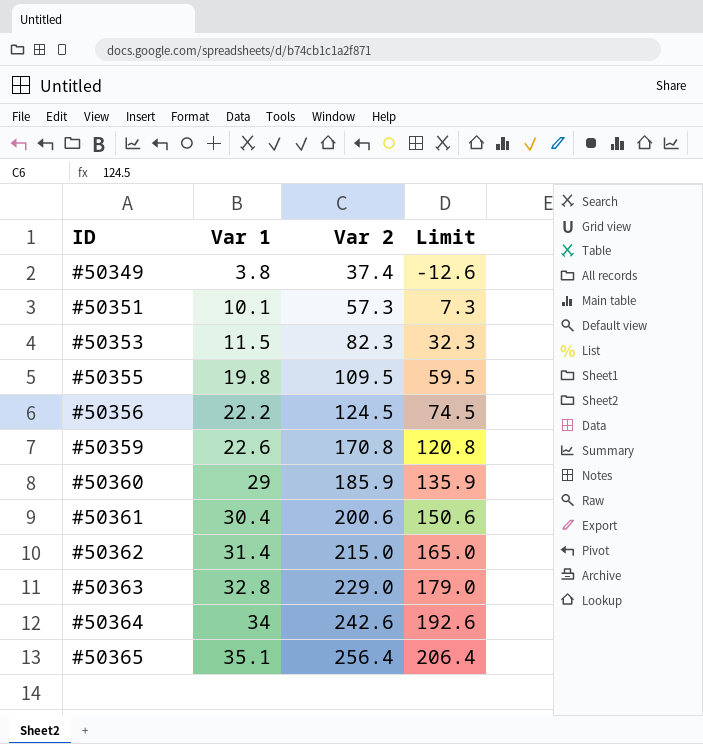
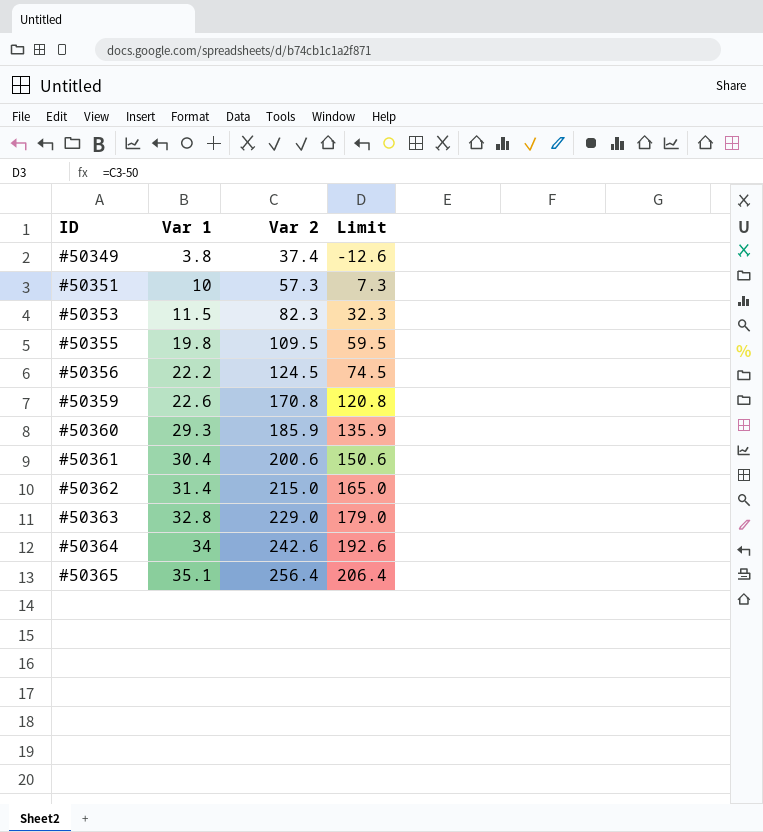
#50351 | Var 1: 10.1 -> 10
#50360 | Var 1: 29 -> 29.3

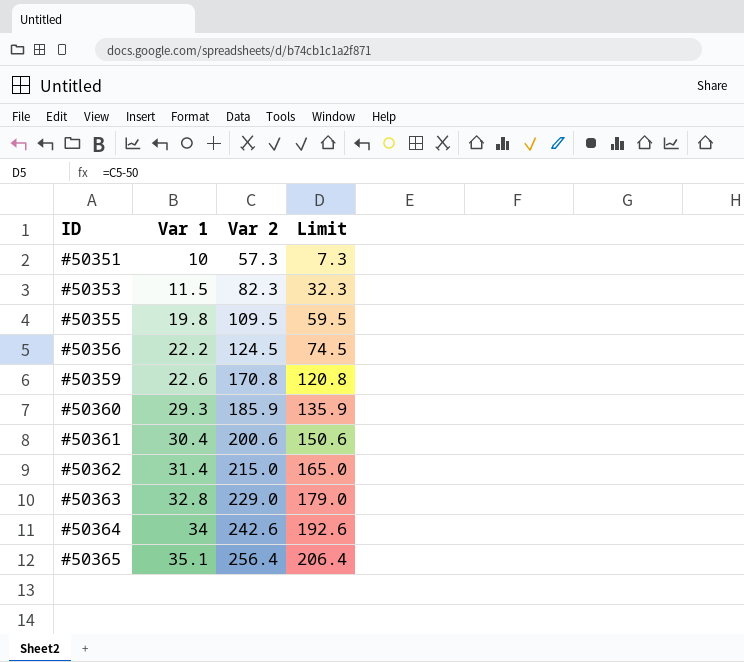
row #50349: 3.8 | 37.4 | -12.6 -> none

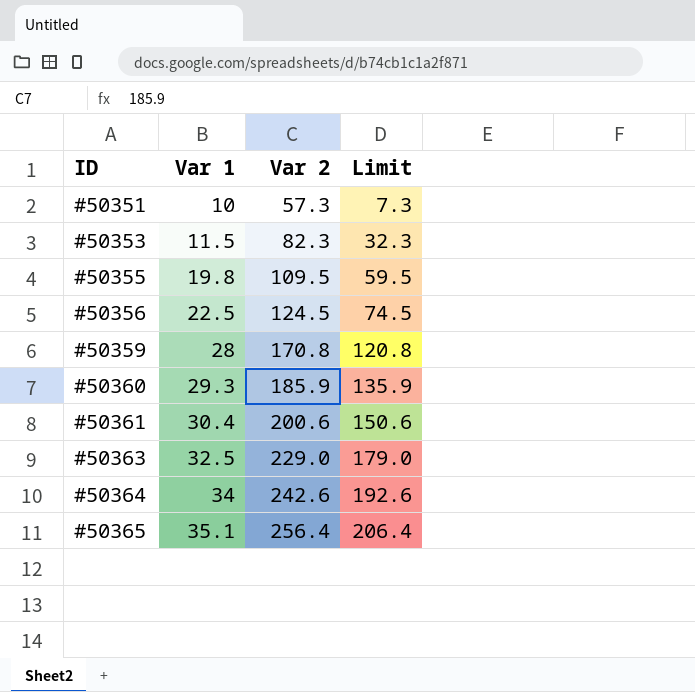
row #50362: 31.4 | 215.0 | 165.0 -> none
#50356 | Var 1: 22.2 -> 22.5
#50359 | Var 1: 22.6 -> 28
#50363 | Var 1: 32.8 -> 32.5

